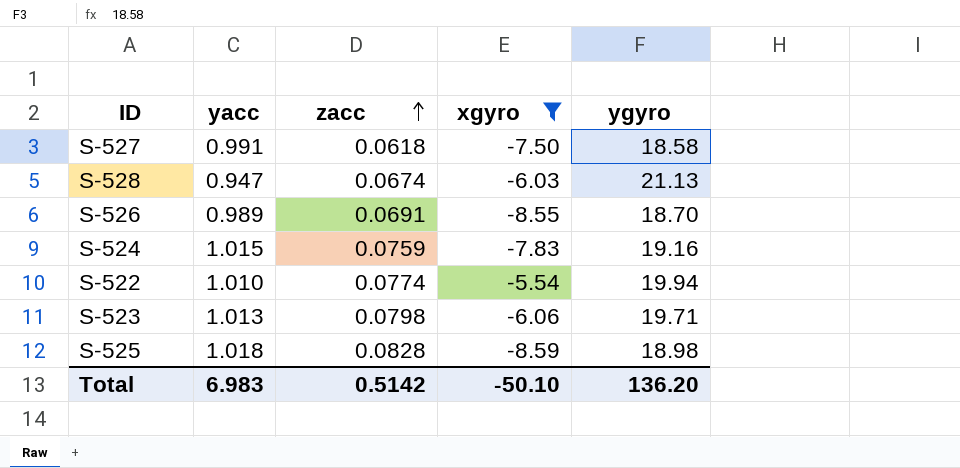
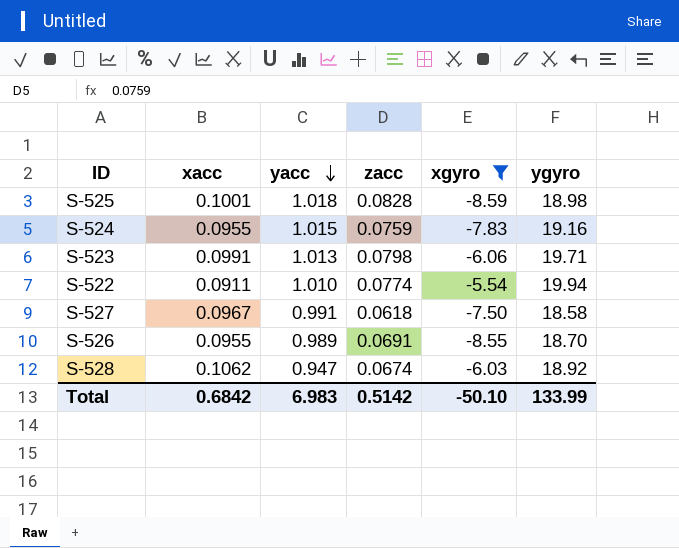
row order: zacc ascending -> yacc descending
column xacc | position: none -> 2
S-528 | ygyro: 21.13 -> 18.92
Total | ygyro: 136.20 -> 133.99

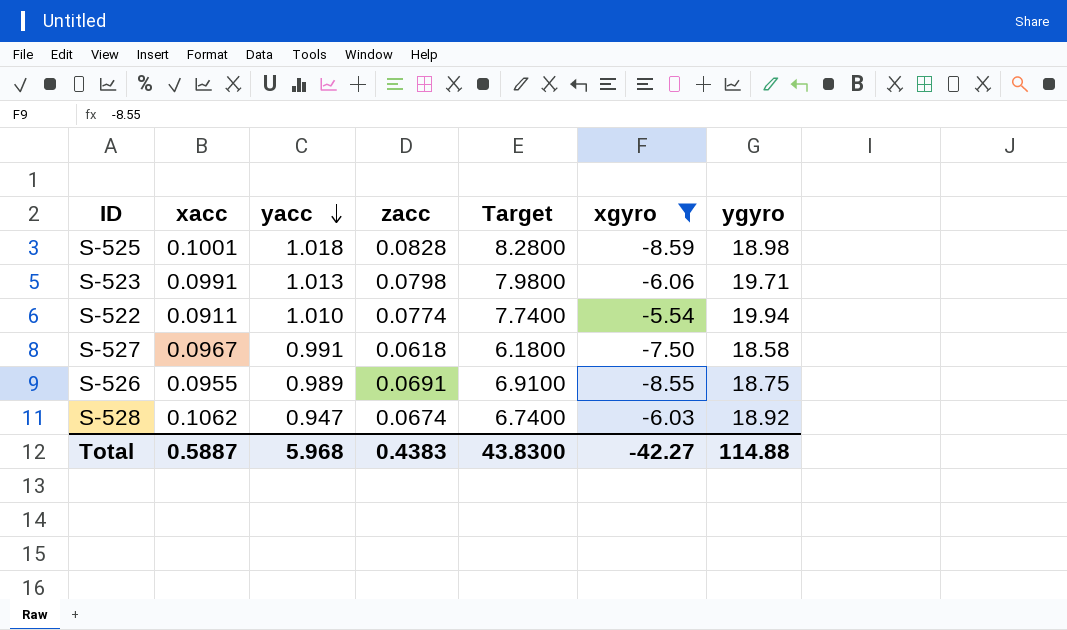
column Target | formula: none -> [zacc] * 100
row S-524: 0.0955 | 1.015 | 0.0759 | -7.83 | 19.16 -> none
S-526 | ygyro: 18.70 -> 18.75
Total | xacc: 0.6842 -> 0.5887
Total | yacc: 6.983 -> 5.968
Total | zacc: 0.5142 -> 0.4383
Total | xgyro: -50.10 -> -42.27
Total | ygyro: 133.99 -> 114.88

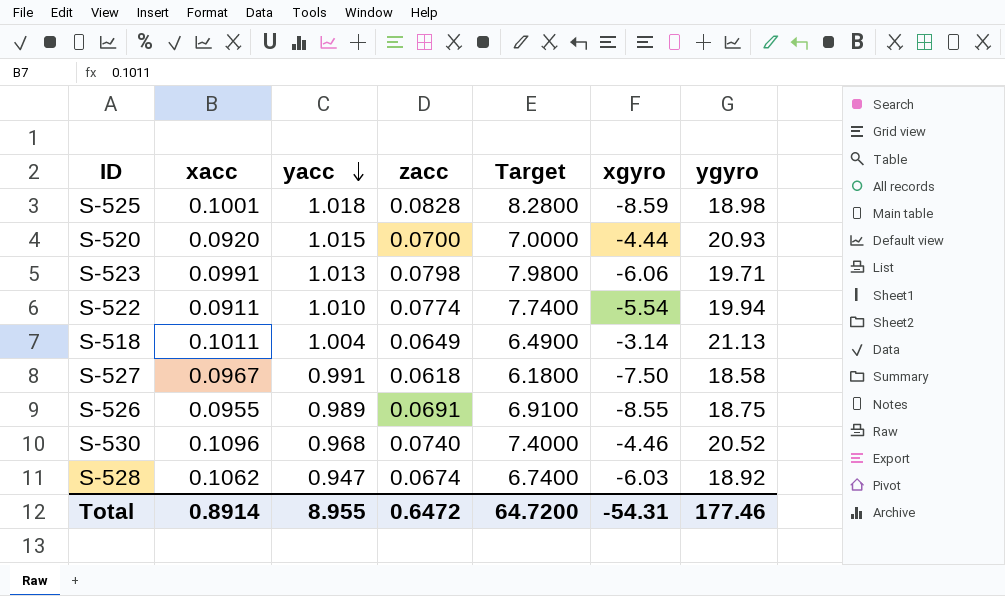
filter: xgyro <= -5.54 -> none
Total | xacc: 0.5887 -> 0.8914
Total | yacc: 5.968 -> 8.955
Total | zacc: 0.4383 -> 0.6472
Total | Target: 43.8300 -> 64.7200
Total | xgyro: -42.27 -> -54.31
Total | ygyro: 114.88 -> 177.46

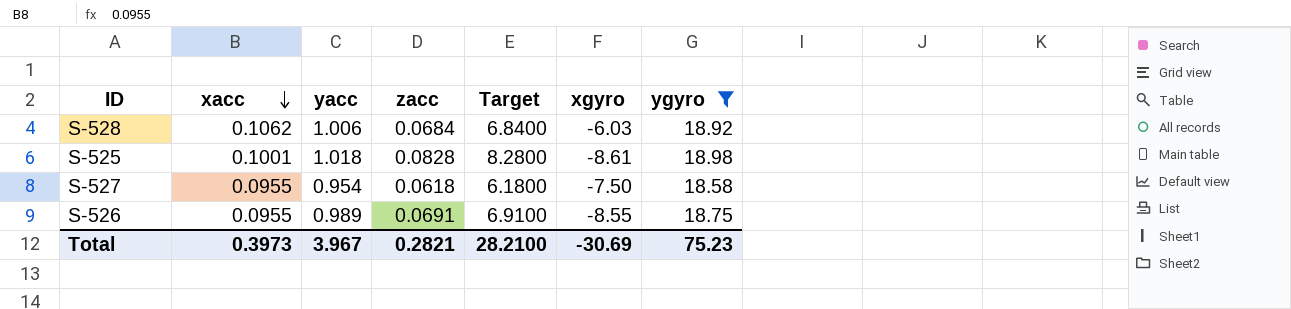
filter: none -> ygyro <= 18.98
row order: yacc descending -> xacc descending
S-528 | yacc: 0.947 -> 1.006
S-528 | zacc: 0.0674 -> 0.0684
S-528 | Target: 6.7400 -> 6.8400
S-525 | xgyro: -8.59 -> -8.61
S-527 | xacc: 0.0967 -> 0.0955
S-527 | yacc: 0.991 -> 0.954
Total | xacc: 0.8914 -> 0.3973
Total | yacc: 8.955 -> 3.967
Total | zacc: 0.6472 -> 0.2821
Total | Target: 64.7200 -> 28.2100
Total | xgyro: -54.31 -> -30.69
Total | ygyro: 177.46 -> 75.23

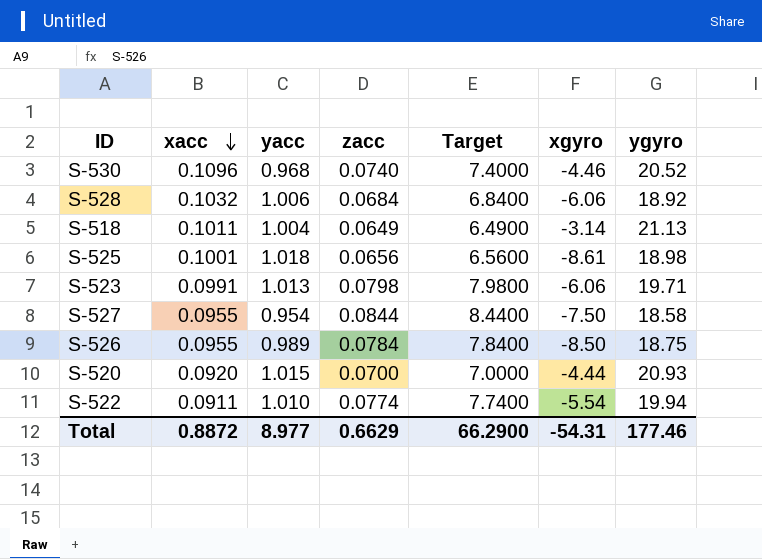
filter: ygyro <= 18.98 -> none
S-528 | xacc: 0.1062 -> 0.1032
S-528 | xgyro: -6.03 -> -6.06
S-525 | zacc: 0.0828 -> 0.0656
S-525 | Target: 8.2800 -> 6.5600
S-527 | zacc: 0.0618 -> 0.0844
S-527 | Target: 6.1800 -> 8.4400
S-526 | zacc: 0.0691 -> 0.0784
S-526 | Target: 6.9100 -> 7.8400
S-526 | xgyro: -8.55 -> -8.50
Total | xacc: 0.3973 -> 0.8872
Total | yacc: 3.967 -> 8.977
Total | zacc: 0.2821 -> 0.6629
Total | Target: 28.2100 -> 66.2900
Total | xgyro: -30.69 -> -54.31
Total | ygyro: 75.23 -> 177.46

